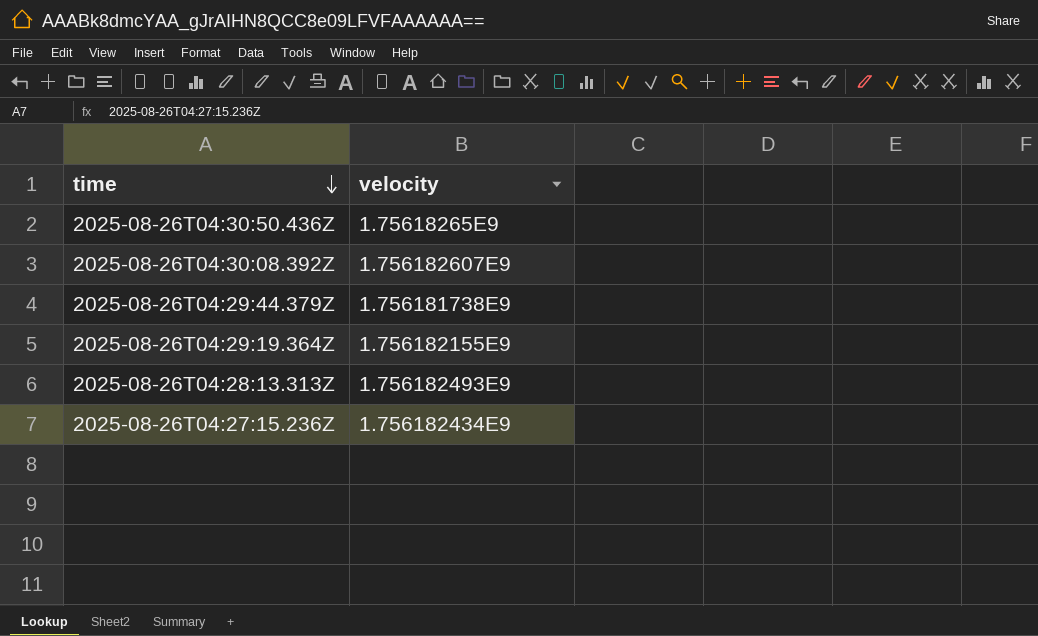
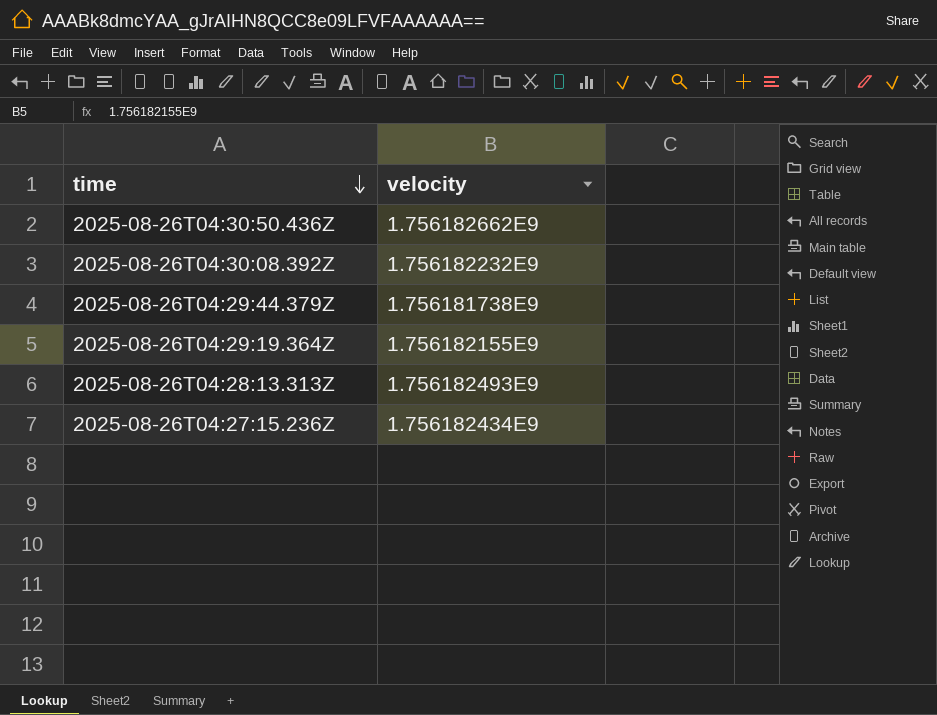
2025-08-26T04:30:50.436Z | velocity: 1.75618265E9 -> 1.756182662E9
2025-08-26T04:30:08.392Z | velocity: 1.756182607E9 -> 1.756182232E9

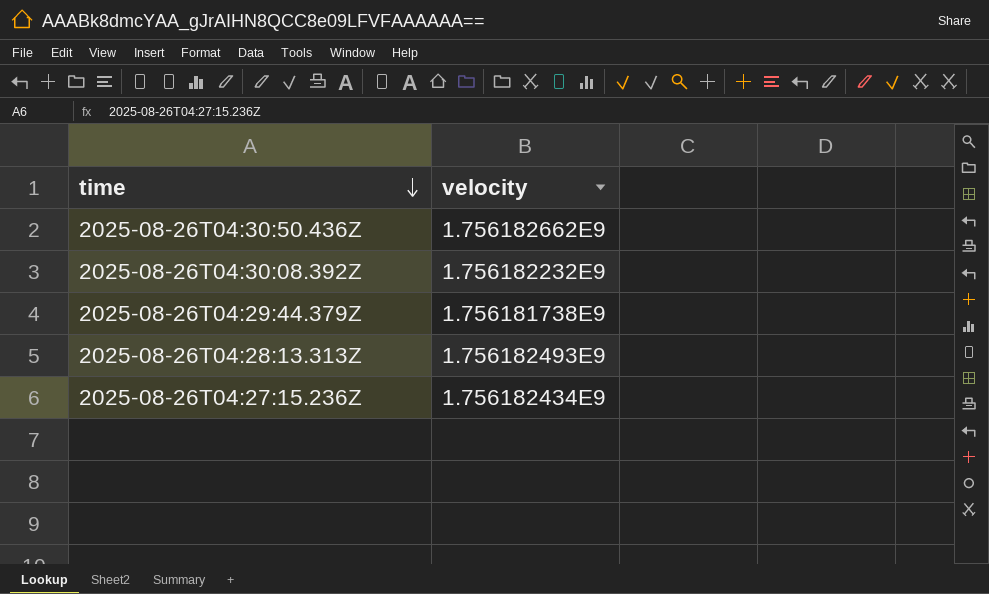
row 2025-08-26T04:29:19.364Z: 1.756182155E9 -> none

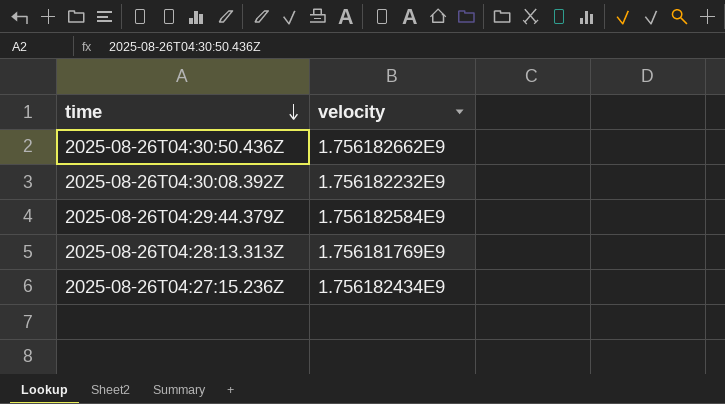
2025-08-26T04:29:44.379Z | velocity: 1.756181738E9 -> 1.756182584E9
2025-08-26T04:28:13.313Z | velocity: 1.756182493E9 -> 1.756181769E9

